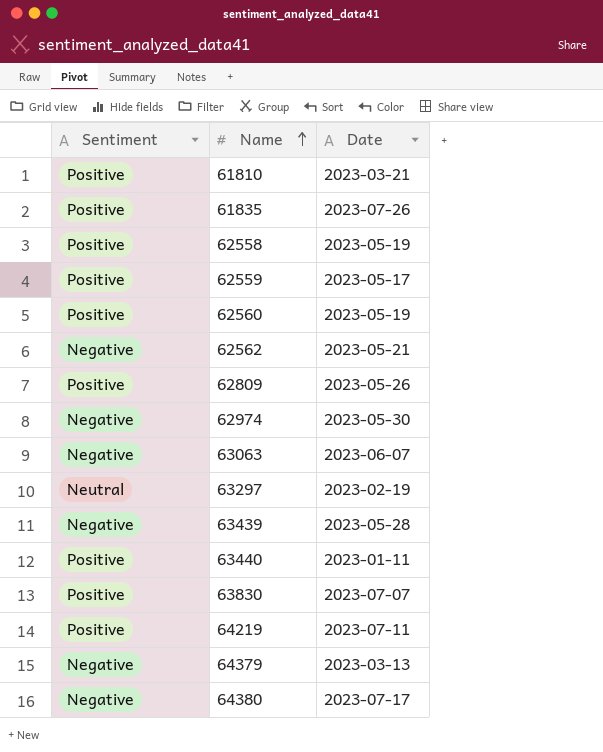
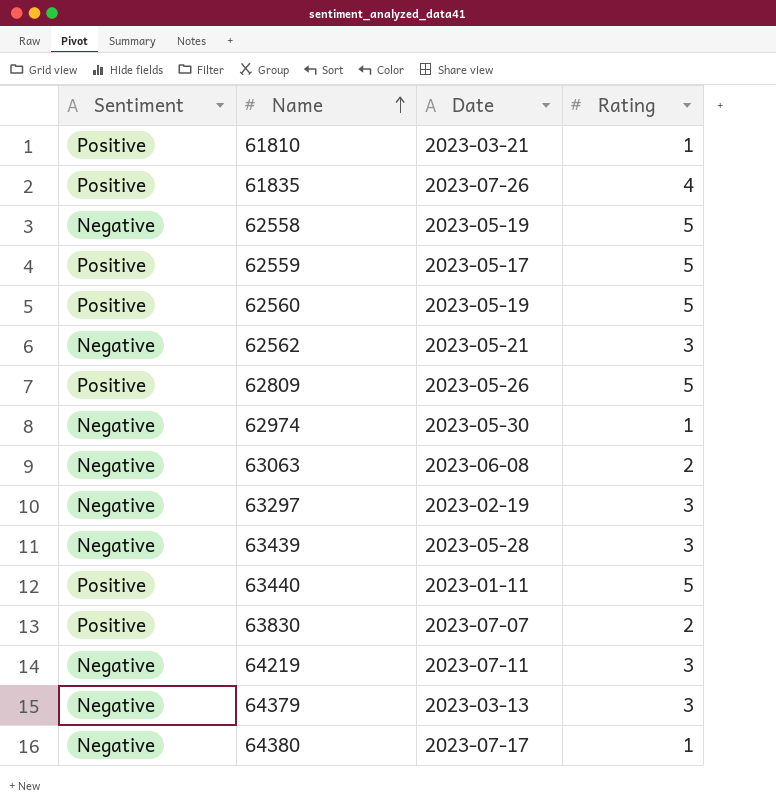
column Rating | position: none -> 4
62558 | Sentiment: Positive -> Negative
63063 | Date: 2023-06-07 -> 2023-06-08
63297 | Sentiment: Neutral -> Negative
64219 | Sentiment: Positive -> Negative

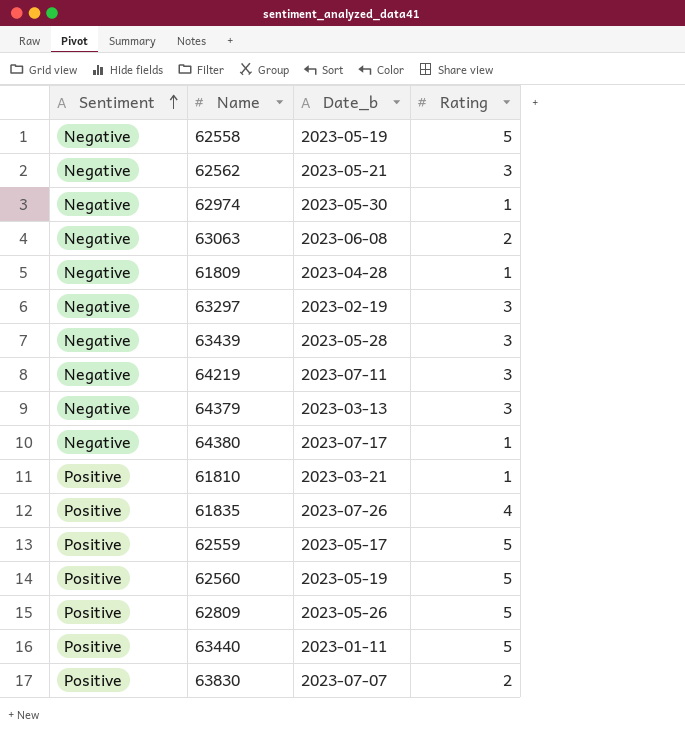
row order: Name ascending -> Sentiment ascending
column name: Date -> Date_b
row 61809: none -> Negative | 2023-04-28 | 1

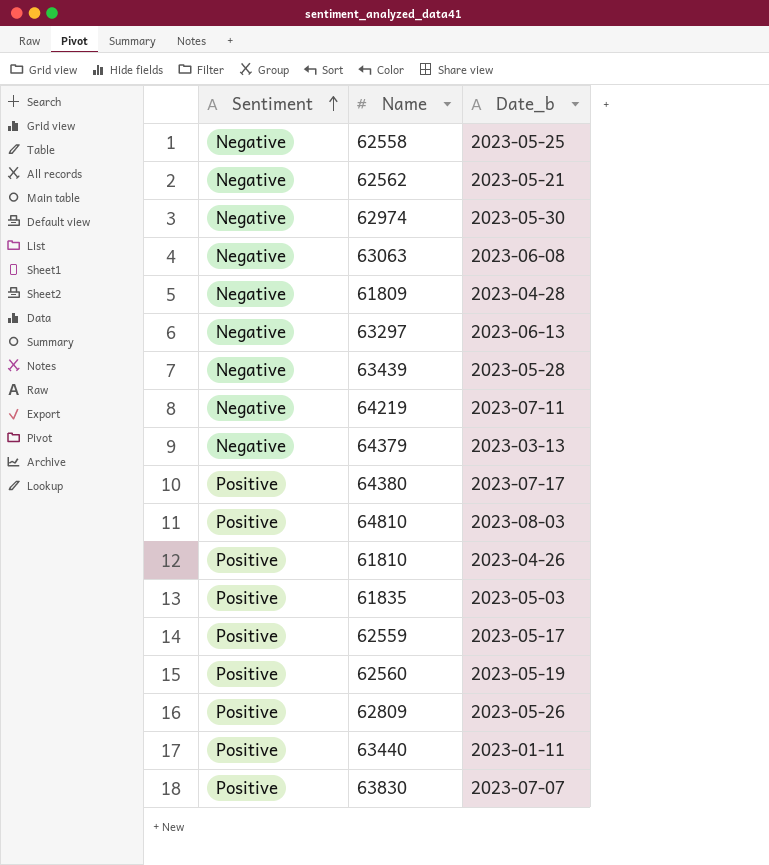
column Rating | position: 4 -> none
62558 | Date_b: 2023-05-19 -> 2023-05-25
63297 | Date_b: 2023-02-19 -> 2023-06-13
64380 | Sentiment: Negative -> Positive
row 64810: none -> Positive | 2023-08-03
61810 | Date_b: 2023-03-21 -> 2023-04-26
61835 | Date_b: 2023-07-26 -> 2023-05-03

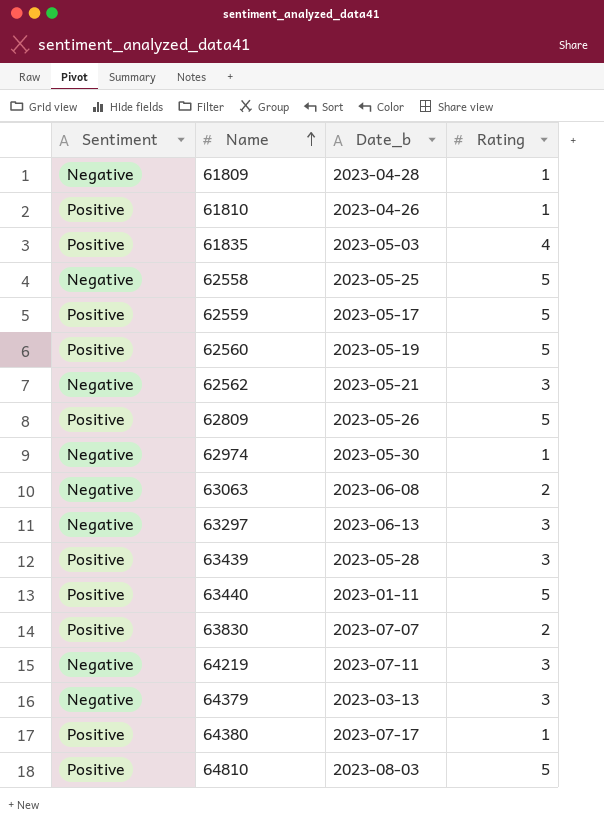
row order: Sentiment ascending -> Name ascending
column Rating | position: none -> 4
63439 | Sentiment: Negative -> Positive

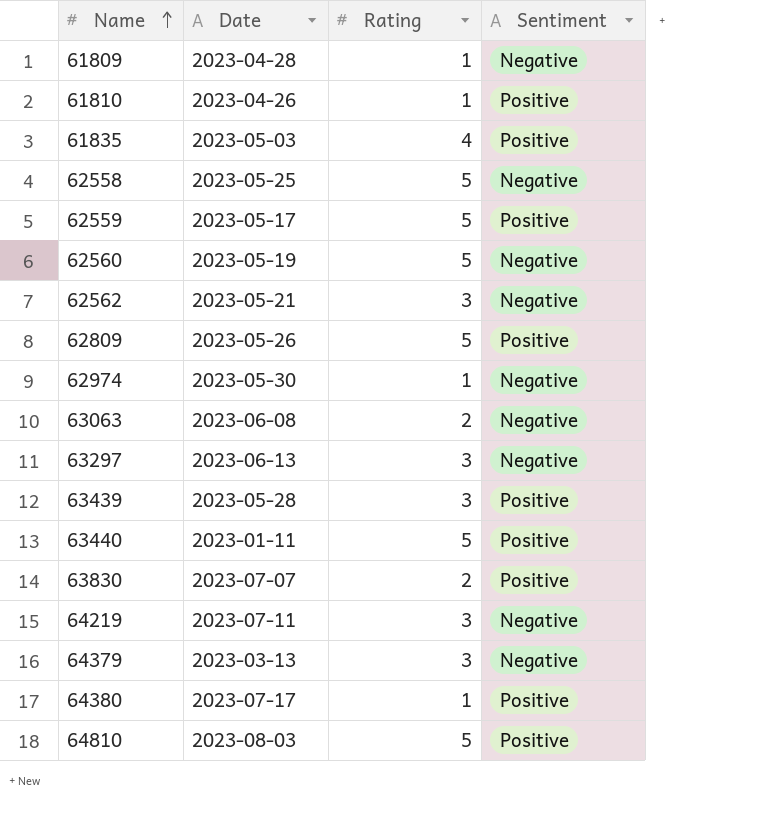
column name: Date_b -> Date
column Sentiment | position: 1 -> 4
62560 | Sentiment: Positive -> Negative

